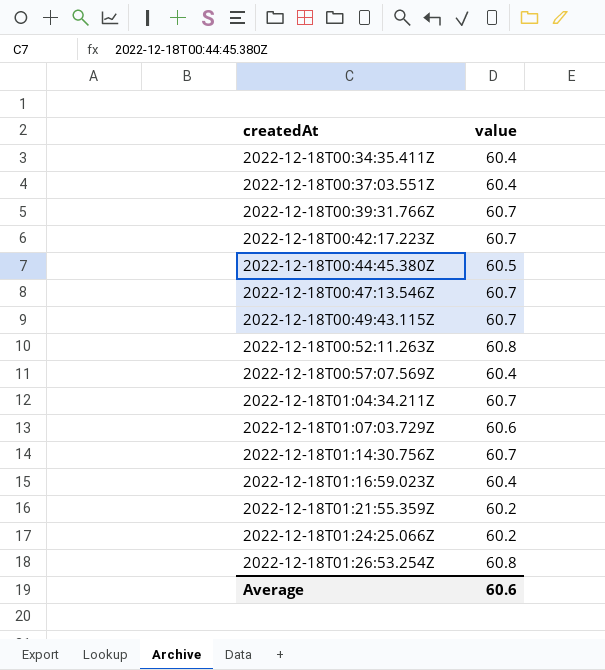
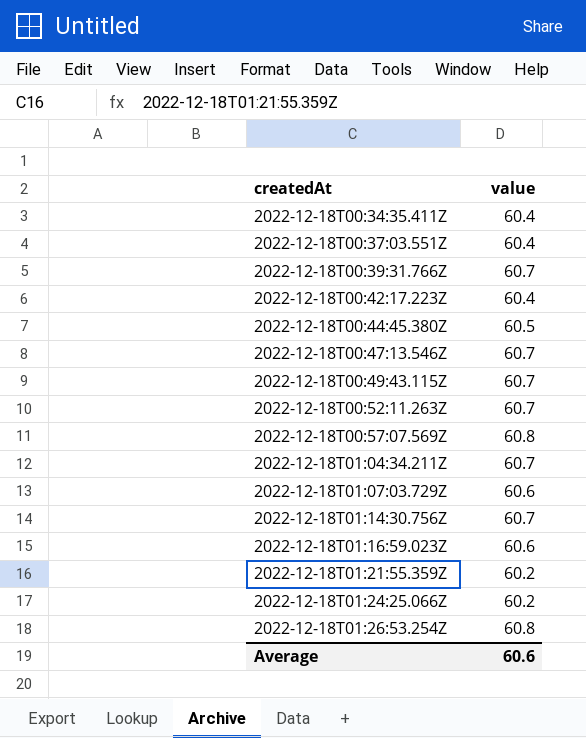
2022-12-18T00:42:17.223Z | value: 60.7 -> 60.4
2022-12-18T00:52:11.263Z | value: 60.8 -> 60.7
2022-12-18T00:57:07.569Z | value: 60.4 -> 60.8
2022-12-18T01:16:59.023Z | value: 60.4 -> 60.6

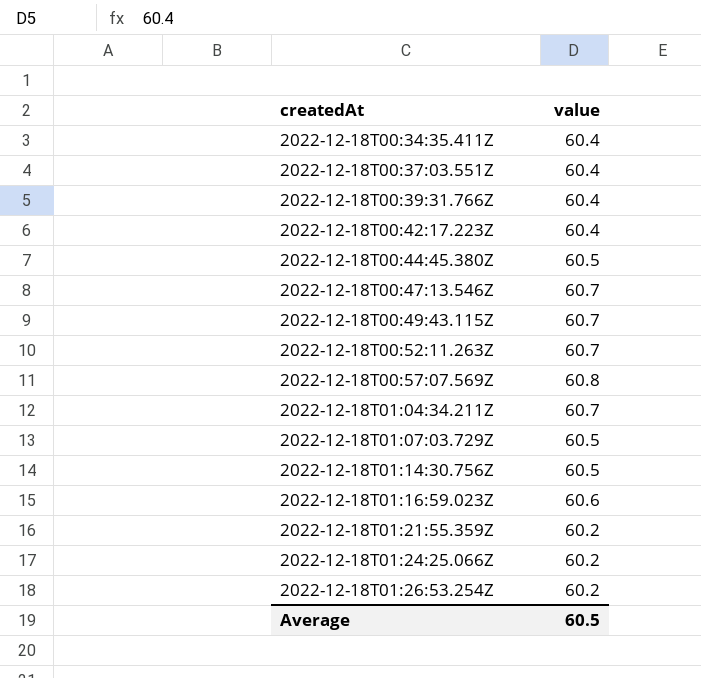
2022-12-18T00:39:31.766Z | value: 60.7 -> 60.4
2022-12-18T01:07:03.729Z | value: 60.6 -> 60.5
2022-12-18T01:14:30.756Z | value: 60.7 -> 60.5
2022-12-18T01:26:53.254Z | value: 60.8 -> 60.2
Average | value: 60.6 -> 60.5

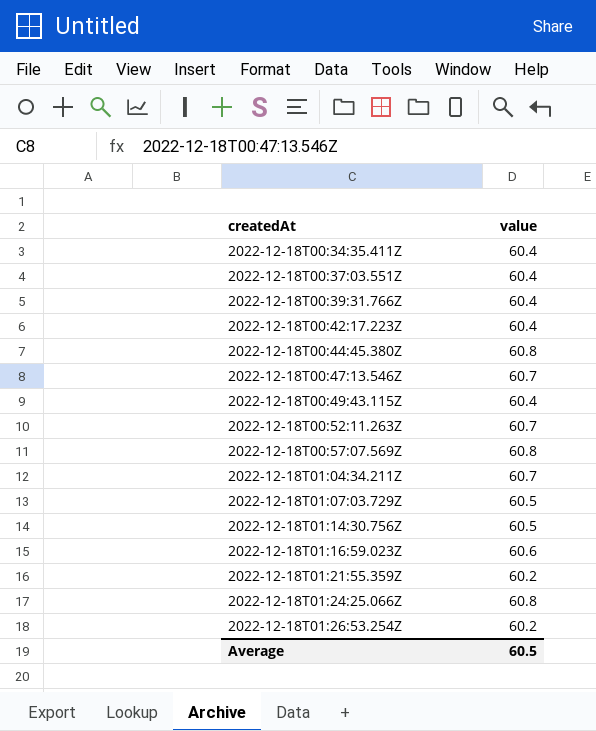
2022-12-18T00:44:45.380Z | value: 60.5 -> 60.8
2022-12-18T00:49:43.115Z | value: 60.7 -> 60.4
2022-12-18T01:24:25.066Z | value: 60.2 -> 60.8

